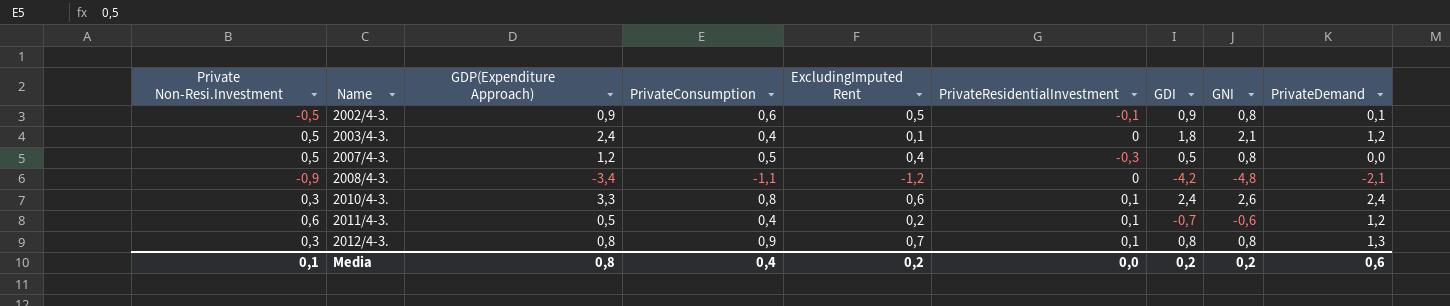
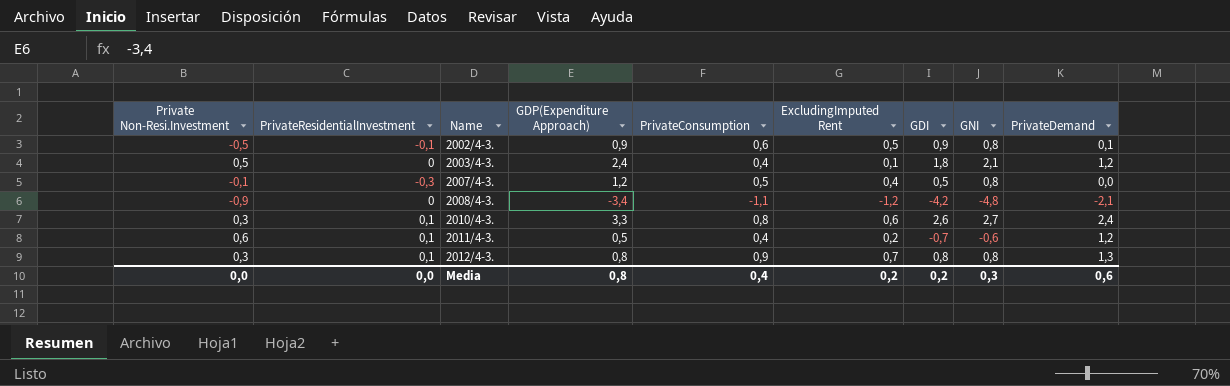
column PrivateResidentialInvestment | position: 6 -> 2
2007/4-3. | Private Non-Resi.Investment: 0,5 -> -0,1
2010/4-3. | GDI: 2,4 -> 2,6
2010/4-3. | GNI: 2,6 -> 2,7
Media | Private Non-Resi.Investment: 0,1 -> 0,0
Media | GNI: 0,2 -> 0,3

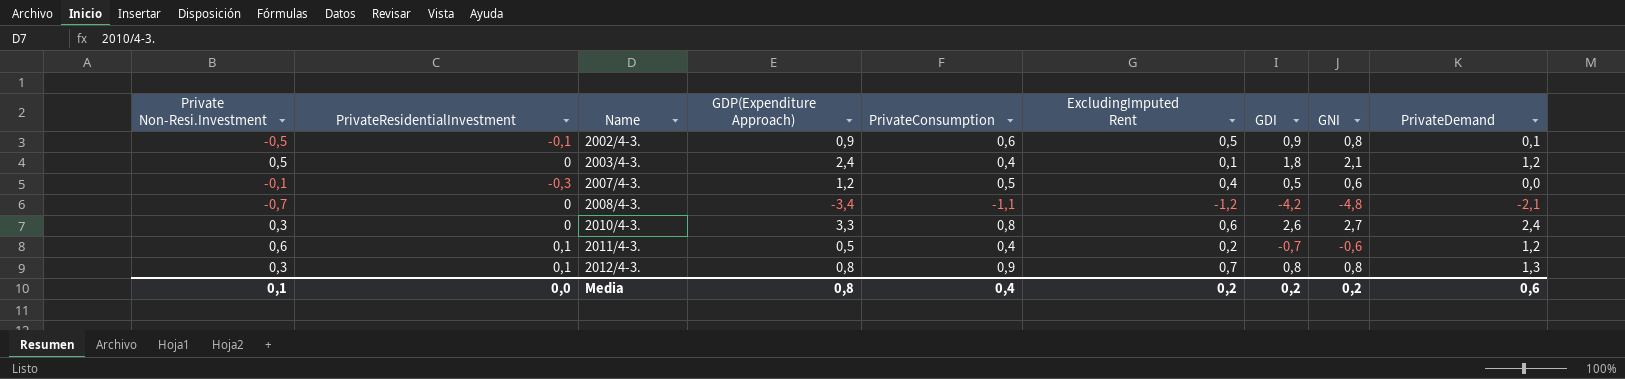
2007/4-3. | GNI: 0,8 -> 0,6
2008/4-3. | Private Non-Resi.Investment: -0,9 -> -0,7
2010/4-3. | PrivateResidentialInvestment: 0,1 -> 0
Media | Private Non-Resi.Investment: 0,0 -> 0,1
Media | GNI: 0,3 -> 0,2

